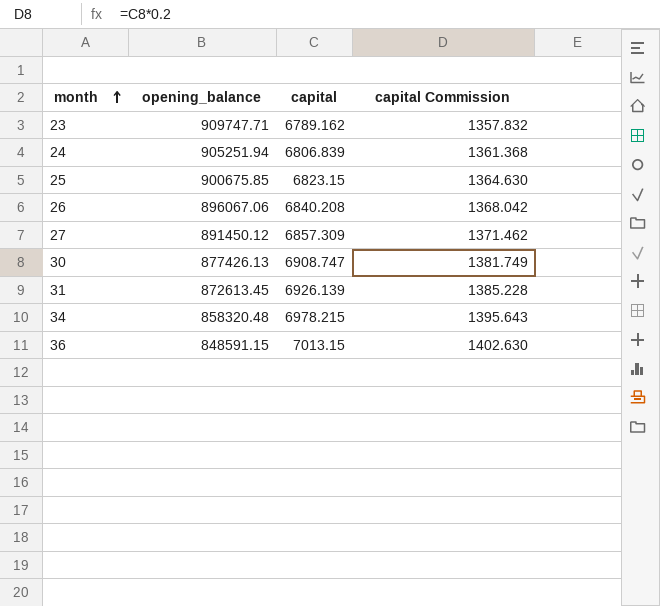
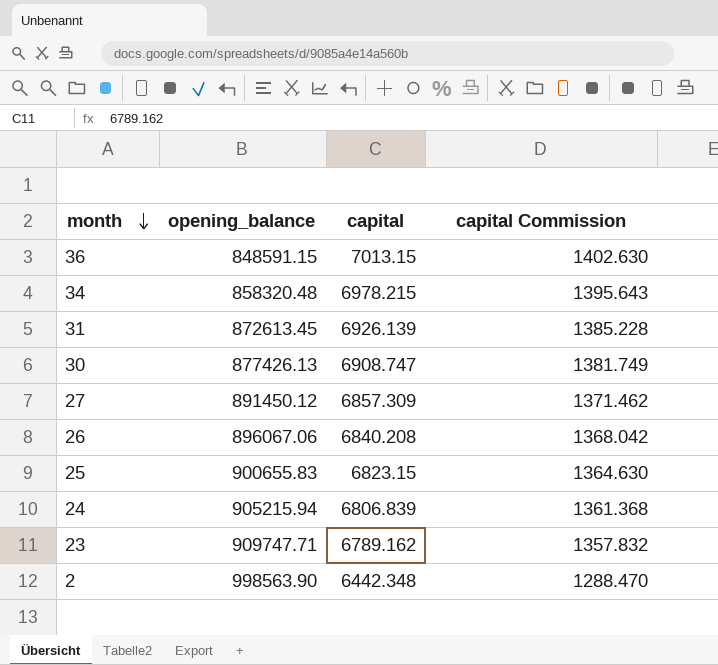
row order: month ascending -> month descending
25 | opening_balance: 900675.85 -> 900655.83
24 | opening_balance: 905251.94 -> 905215.94
row 2: none -> 998563.90 | 6442.348 | 1288.470

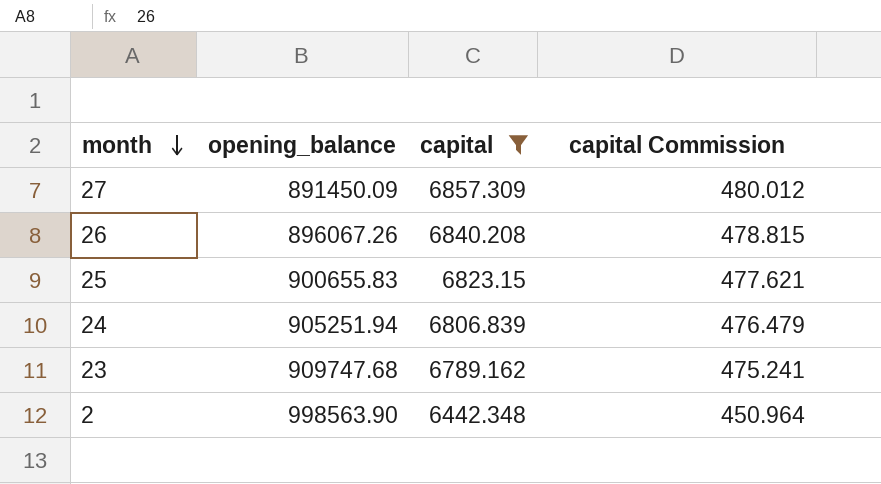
filter: none -> capital <= 6857.309
column capital Commission | formula: [capital] * 0.2 -> [capital] * 0.07
27 | opening_balance: 891450.12 -> 891450.09
26 | opening_balance: 896067.06 -> 896067.26
24 | opening_balance: 905215.94 -> 905251.94
23 | opening_balance: 909747.71 -> 909747.68

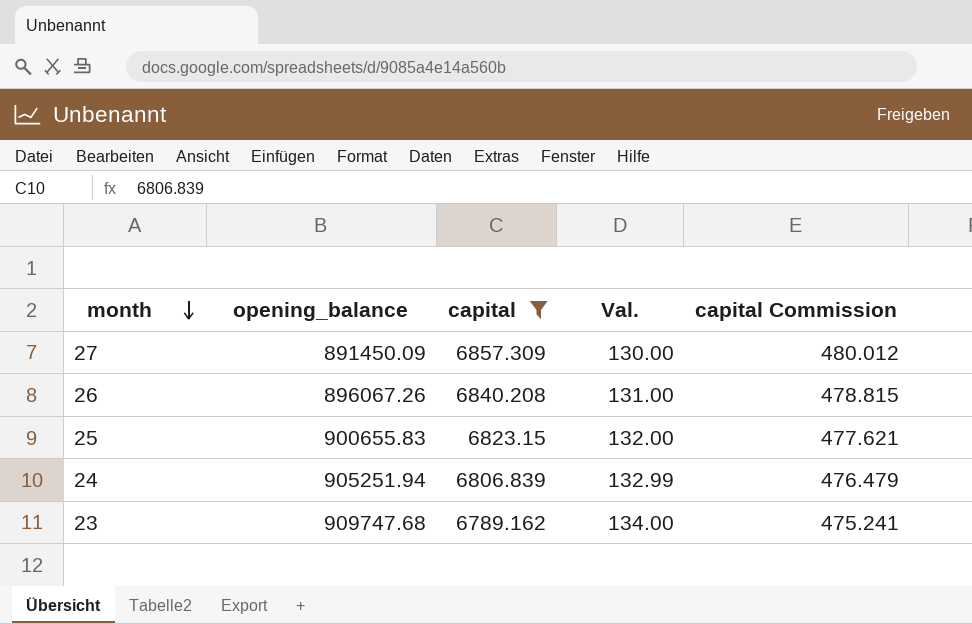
column Val. | formula: none -> [opening_balance] / [capital]
row 2: 998563.90 | 6442.348 | 450.964 -> none

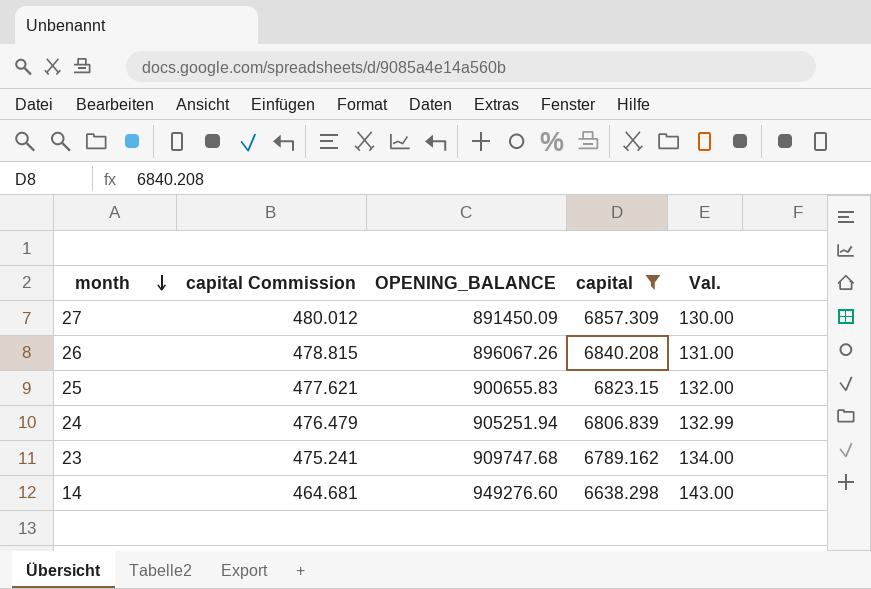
column capital Commission | position: 5 -> 2
column name: opening_balance -> OPENING_BALANCE
row 14: none -> 464.681 | 949276.60 | 6638.298 | 143.00

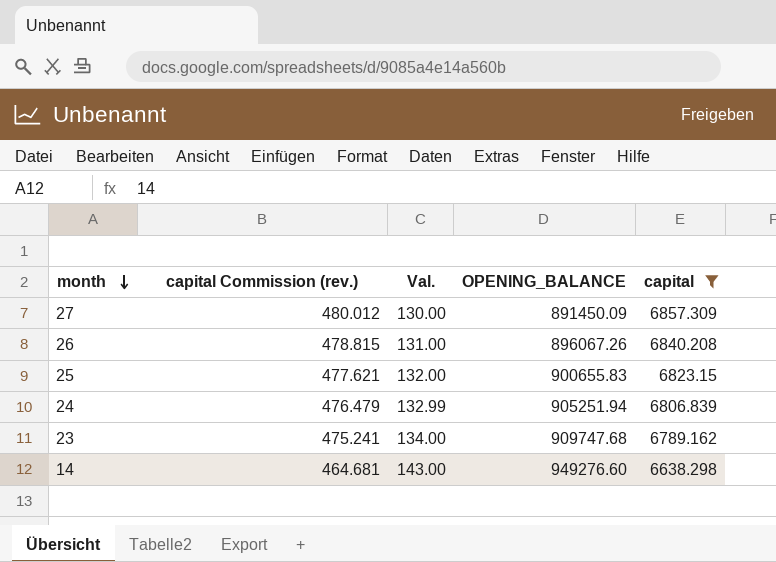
column name: capital Commission -> capital Commission (rev.)
column Val. | position: 5 -> 3

